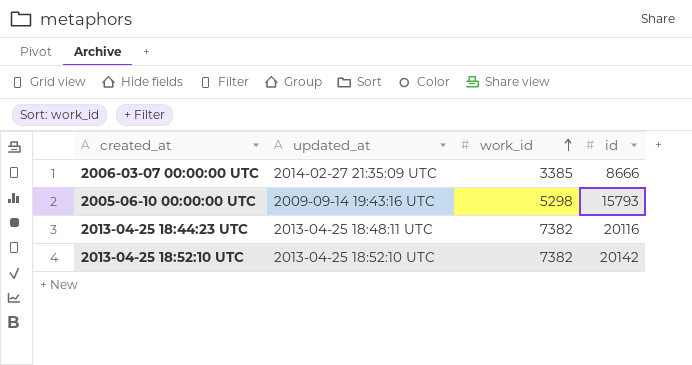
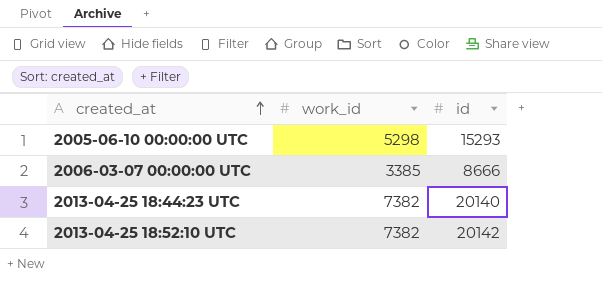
row order: work_id ascending -> created_at ascending
column updated_at | position: 2 -> none
2005-06-10 00:00:00 UTC | id: 15793 -> 15293
2013-04-25 18:44:23 UTC | id: 20116 -> 20140

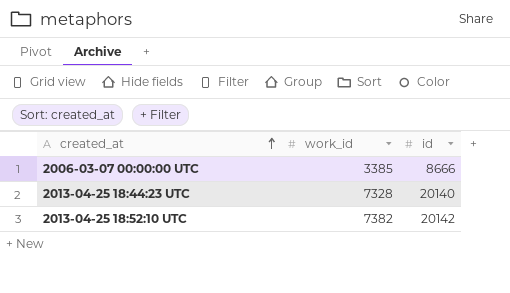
row 2005-06-10 00:00:00 UTC: 5298 | 15293 -> none
2013-04-25 18:44:23 UTC | work_id: 7382 -> 7328

